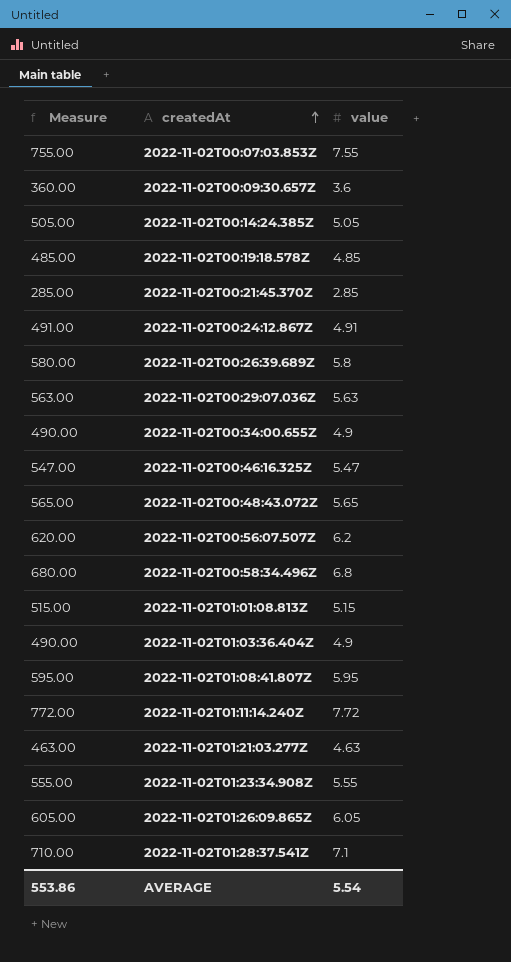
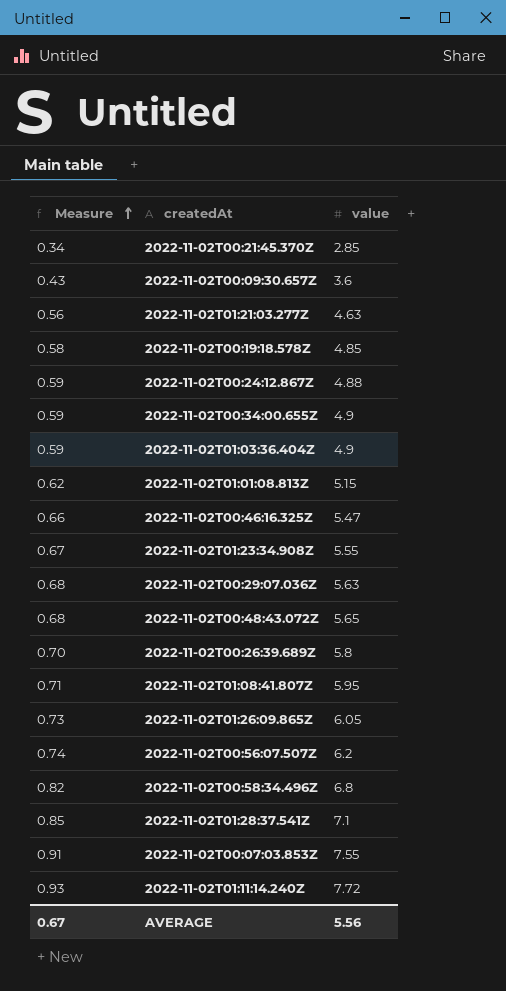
row order: createdAt ascending -> Measure ascending
column Measure | formula: [value] * 100 -> [value] * 0.12
row 2022-11-02T00:14:24.385Z: 505.00 | 5.05 -> none
2022-11-02T00:24:12.867Z | value: 4.91 -> 4.88
AVERAGE | Measure: 553.86 -> 0.67
AVERAGE | value: 5.54 -> 5.56

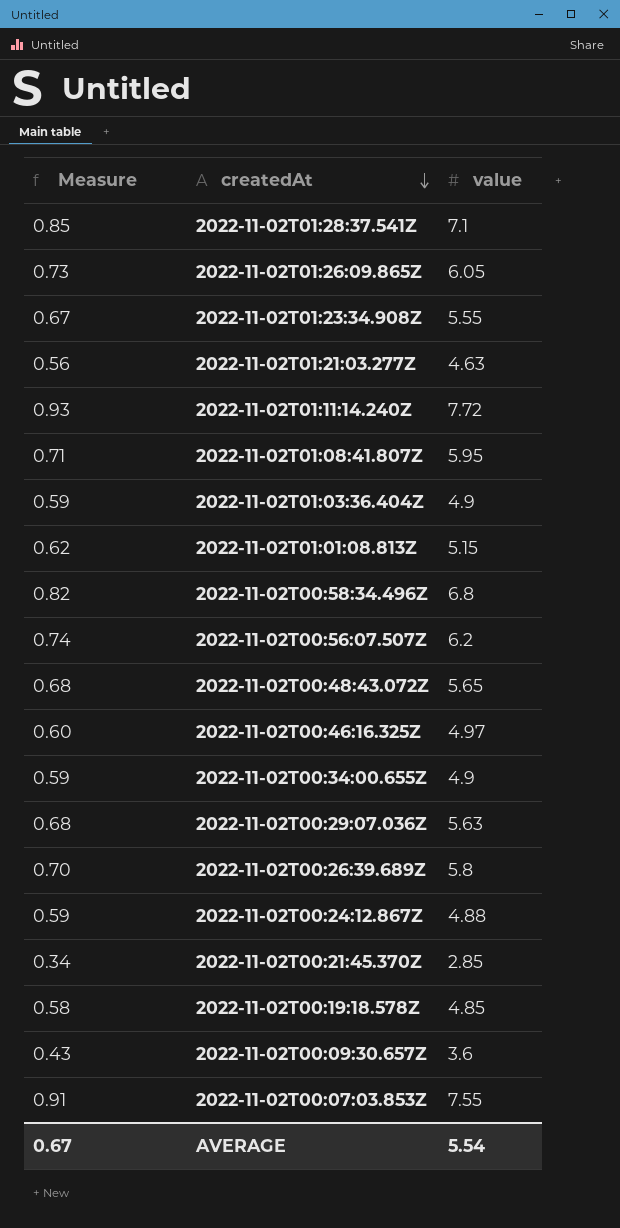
row order: Measure ascending -> createdAt descending
2022-11-02T00:46:16.325Z | Measure: 0.66 -> 0.60
2022-11-02T00:46:16.325Z | value: 5.47 -> 4.97
AVERAGE | value: 5.56 -> 5.54

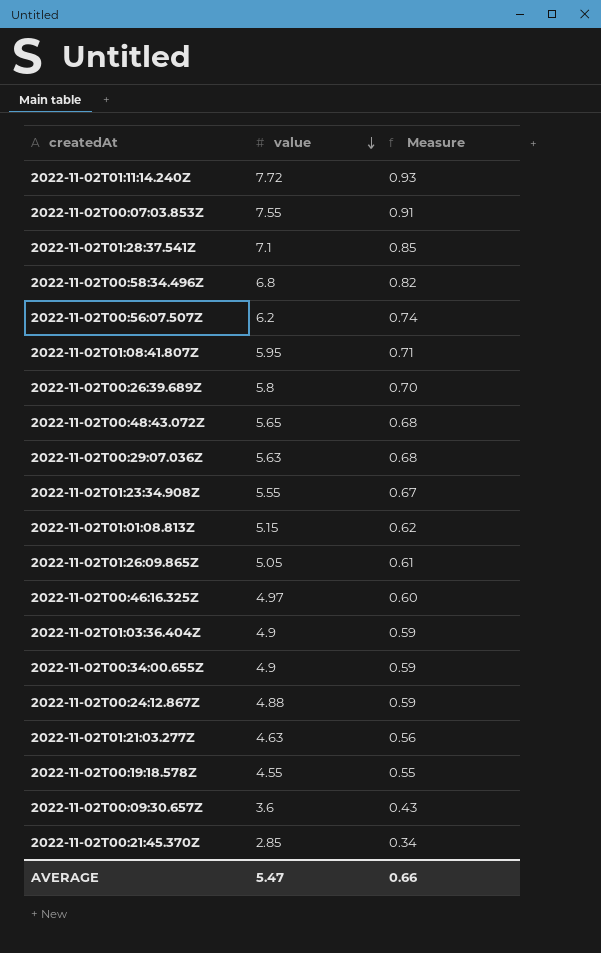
row order: createdAt descending -> value descending
column Measure | position: 1 -> 3
2022-11-02T01:26:09.865Z | value: 6.05 -> 5.05
2022-11-02T01:26:09.865Z | Measure: 0.73 -> 0.61
2022-11-02T00:19:18.578Z | value: 4.85 -> 4.55
2022-11-02T00:19:18.578Z | Measure: 0.58 -> 0.55
AVERAGE | value: 5.54 -> 5.47
AVERAGE | Measure: 0.67 -> 0.66

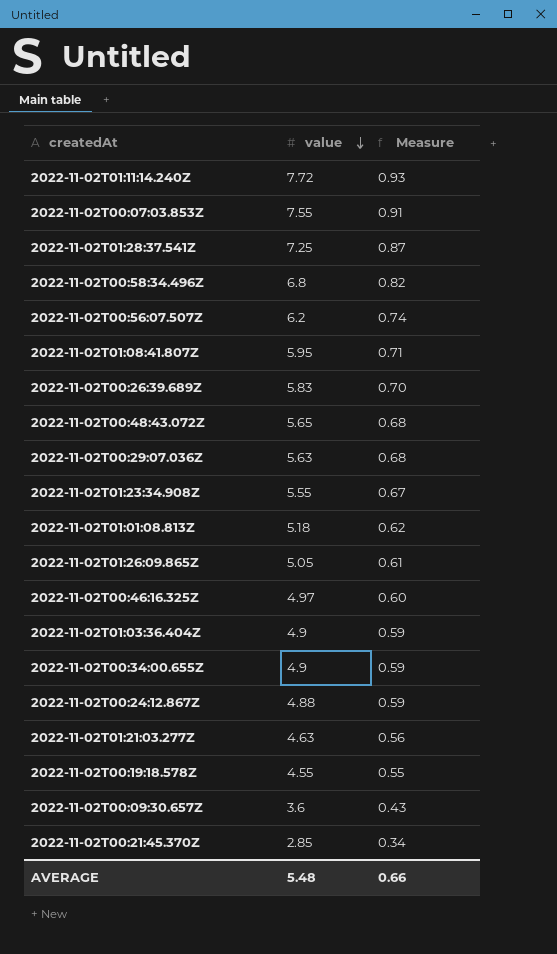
2022-11-02T01:28:37.541Z | value: 7.1 -> 7.25
2022-11-02T01:28:37.541Z | Measure: 0.85 -> 0.87
2022-11-02T00:26:39.689Z | value: 5.8 -> 5.83
2022-11-02T01:01:08.813Z | value: 5.15 -> 5.18
AVERAGE | value: 5.47 -> 5.48

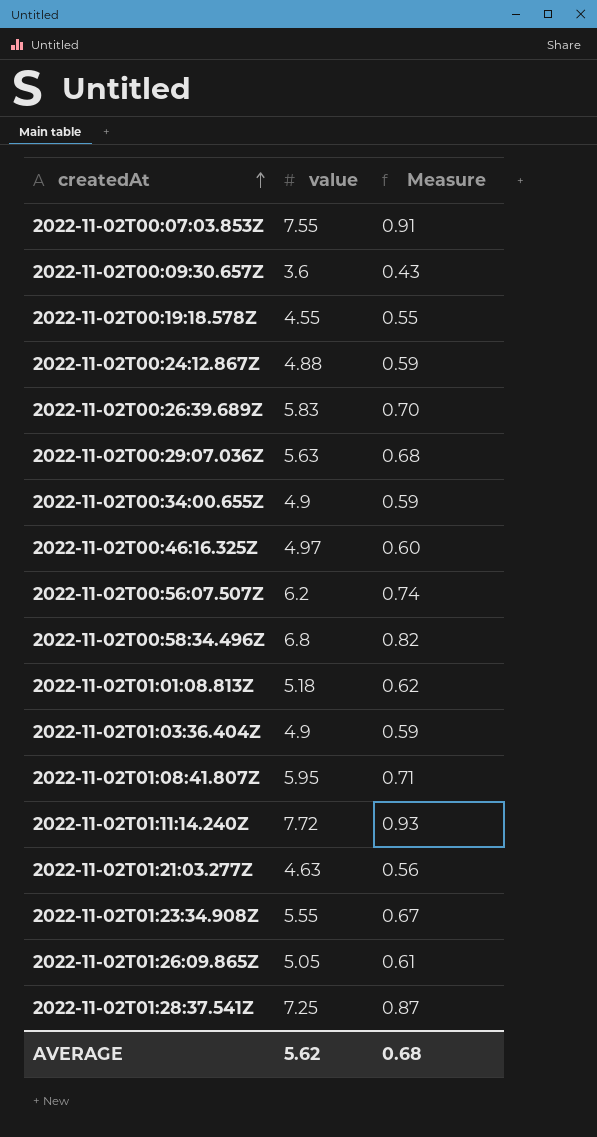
row order: value descending -> createdAt ascending
row 2022-11-02T00:48:43.072Z: 5.65 | 0.68 -> none
row 2022-11-02T00:21:45.370Z: 2.85 | 0.34 -> none
AVERAGE | value: 5.48 -> 5.62
AVERAGE | Measure: 0.66 -> 0.68

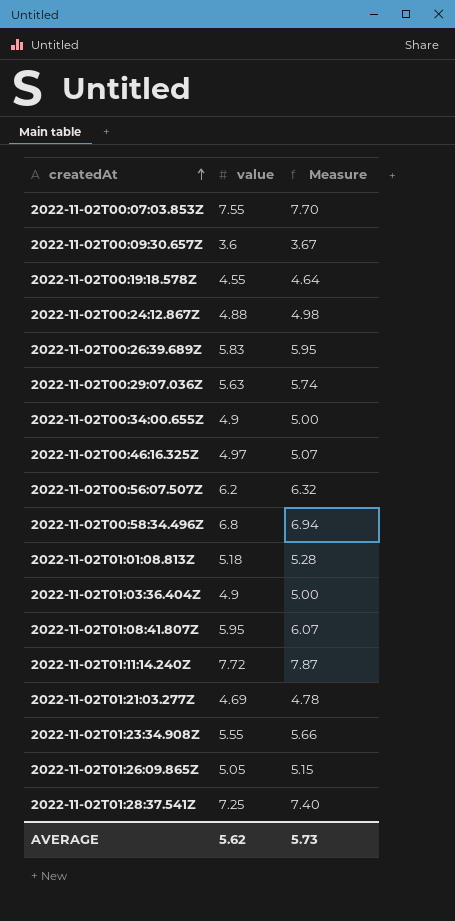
column Measure | formula: [value] * 0.12 -> [value] * 1.02
2022-11-02T01:21:03.277Z | value: 4.63 -> 4.69
AVERAGE | Measure: 0.68 -> 5.73

